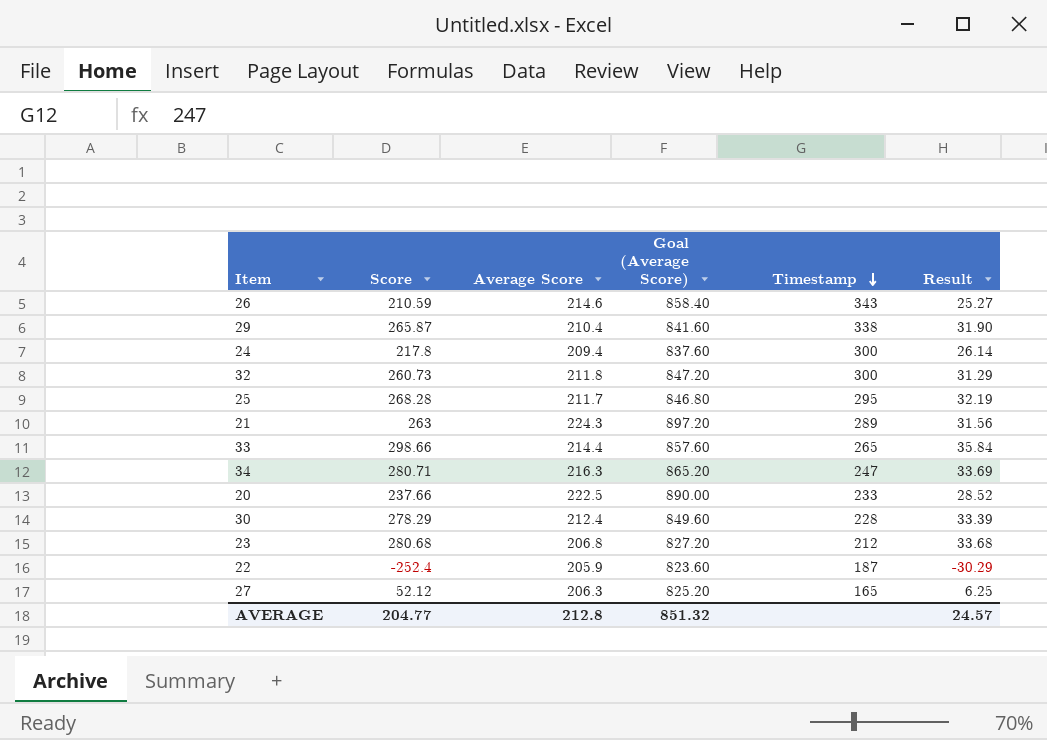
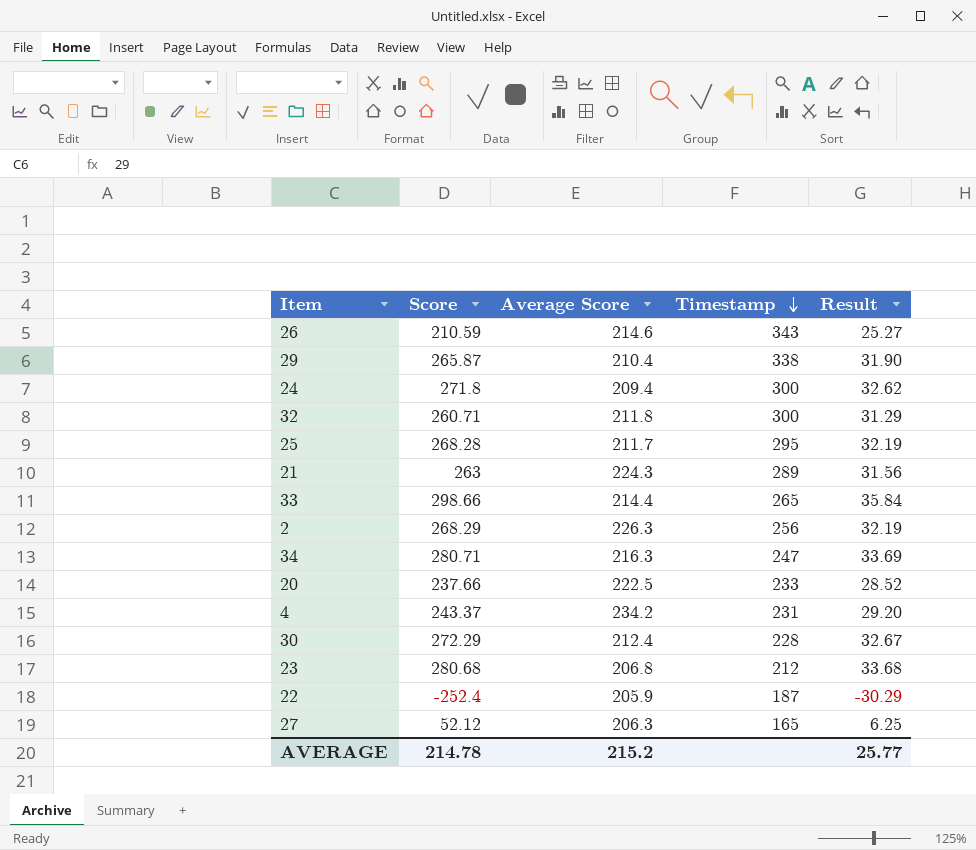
column Goal (Average Score) | formula: [Average Score] * 4 -> none
24 | Score: 217.8 -> 271.8
24 | Result: 26.14 -> 32.62
32 | Score: 260.73 -> 260.71
row 2: none -> 268.29 | 226.3 | 256 | 32.19
row 4: none -> 243.37 | 234.2 | 231 | 29.20
30 | Score: 278.29 -> 272.29
30 | Result: 33.39 -> 32.67
AVERAGE | Score: 204.77 -> 214.78
AVERAGE | Average Score: 212.8 -> 215.2
AVERAGE | Result: 24.57 -> 25.77

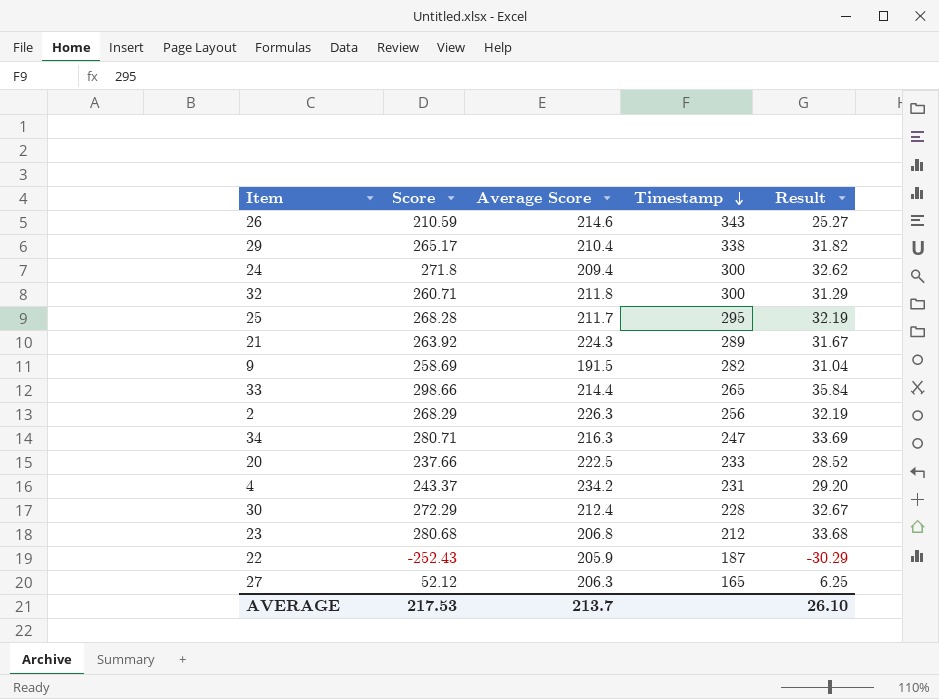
29 | Score: 265.87 -> 265.17
29 | Result: 31.90 -> 31.82
21 | Score: 263 -> 263.92
21 | Result: 31.56 -> 31.67
row 9: none -> 258.69 | 191.5 | 282 | 31.04
22 | Score: -252.4 -> -252.43
AVERAGE | Score: 214.78 -> 217.53
AVERAGE | Average Score: 215.2 -> 213.7
AVERAGE | Result: 25.77 -> 26.10

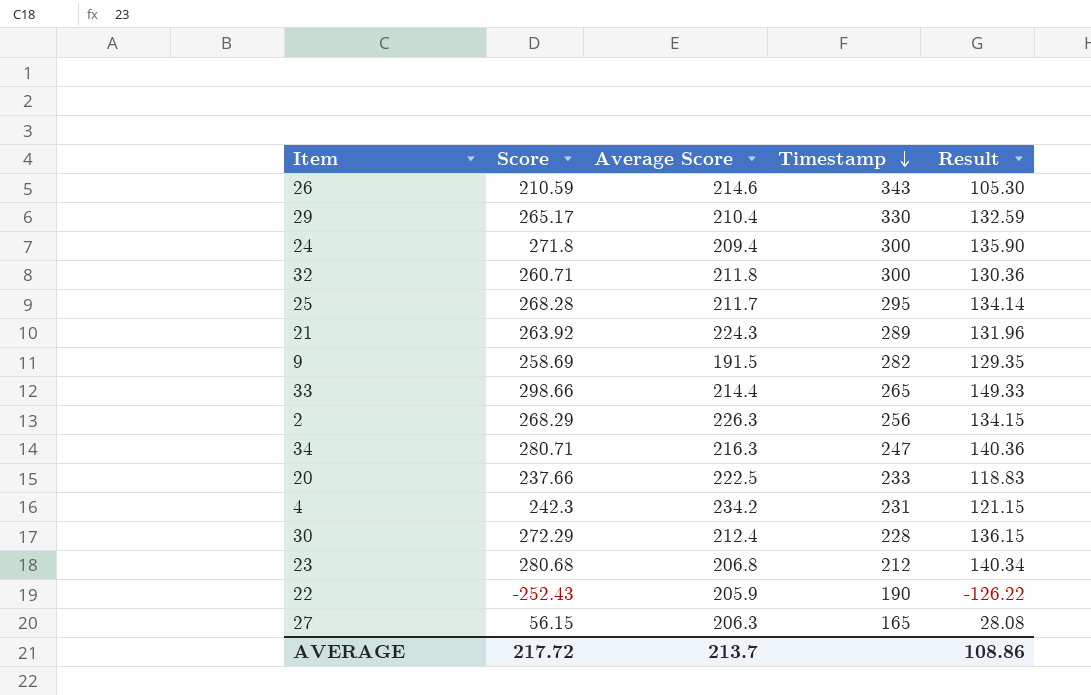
column Result | formula: [Score] * 0.12 -> [Score] * 0.5
29 | Timestamp: 338 -> 330
4 | Score: 243.37 -> 242.3
22 | Timestamp: 187 -> 190
27 | Score: 52.12 -> 56.15
AVERAGE | Score: 217.53 -> 217.72
AVERAGE | Result: 26.10 -> 108.86

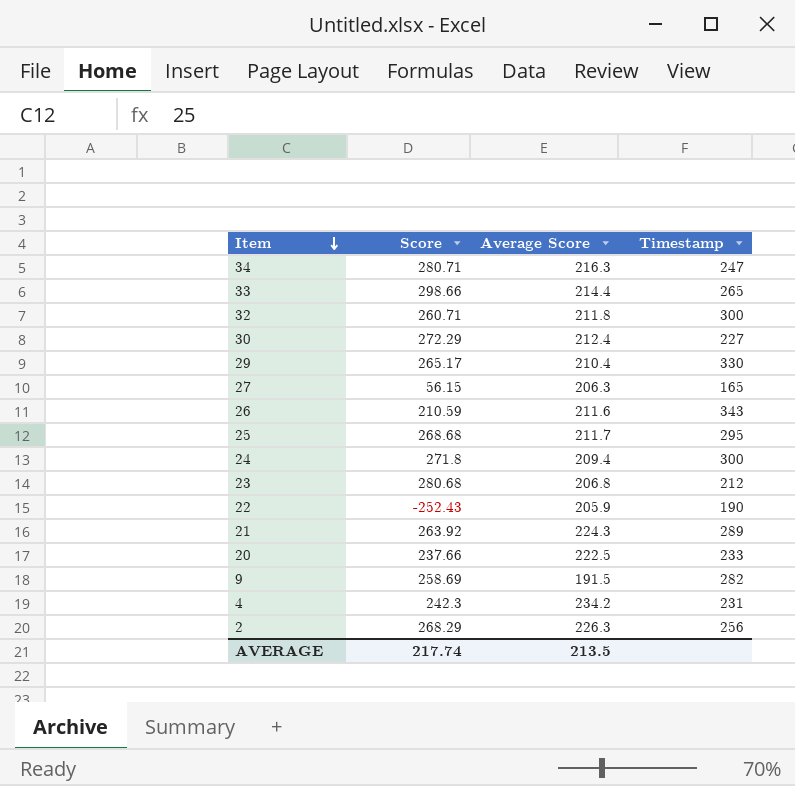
row order: Timestamp descending -> Item descending
column Result | formula: [Score] * 0.5 -> none
30 | Timestamp: 228 -> 227
26 | Average Score: 214.6 -> 211.6
25 | Score: 268.28 -> 268.68
AVERAGE | Score: 217.72 -> 217.74
AVERAGE | Average Score: 213.7 -> 213.5

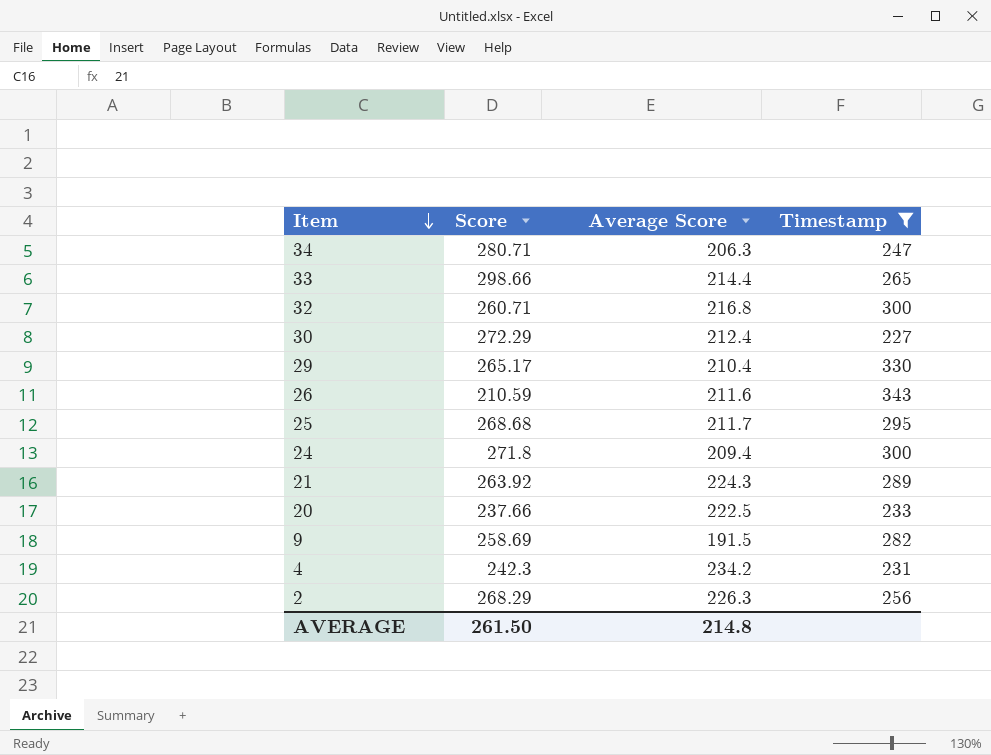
filter: none -> Timestamp >= 227
34 | Average Score: 216.3 -> 206.3
32 | Average Score: 211.8 -> 216.8
AVERAGE | Score: 217.74 -> 261.50
AVERAGE | Average Score: 213.5 -> 214.8

